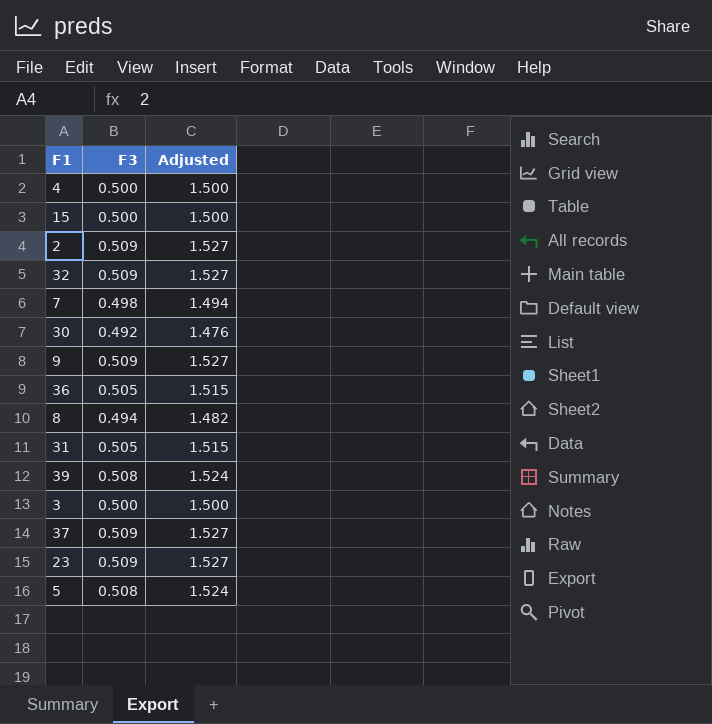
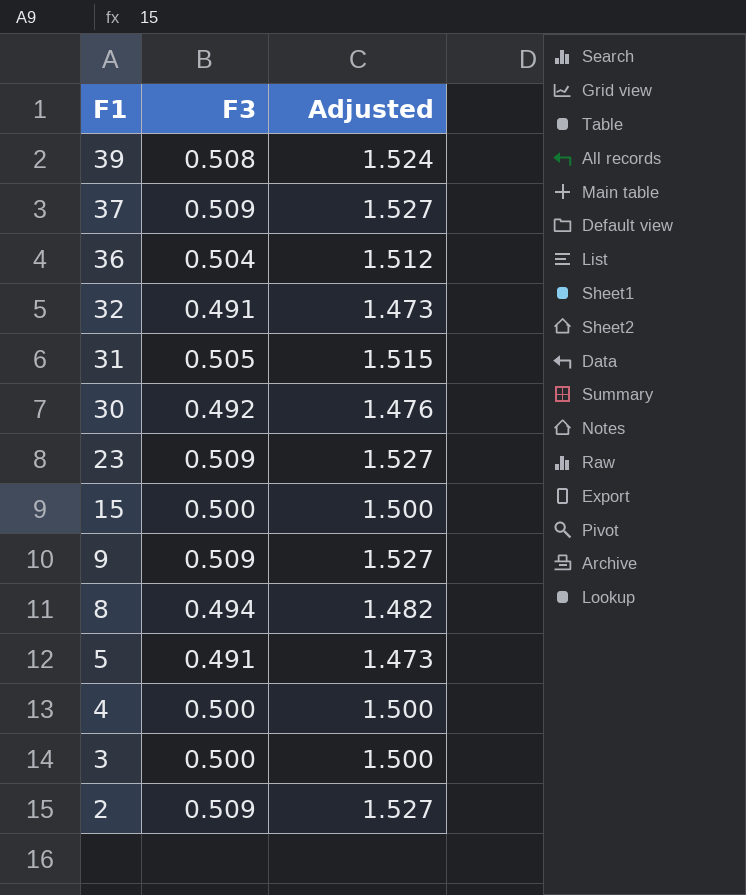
row order: none -> F1 descending
row 7: 0.498 | 1.494 -> none
36 | F3: 0.505 -> 0.504
36 | Adjusted: 1.515 -> 1.512
32 | F3: 0.509 -> 0.491
32 | Adjusted: 1.527 -> 1.473
5 | F3: 0.508 -> 0.491
5 | Adjusted: 1.524 -> 1.473

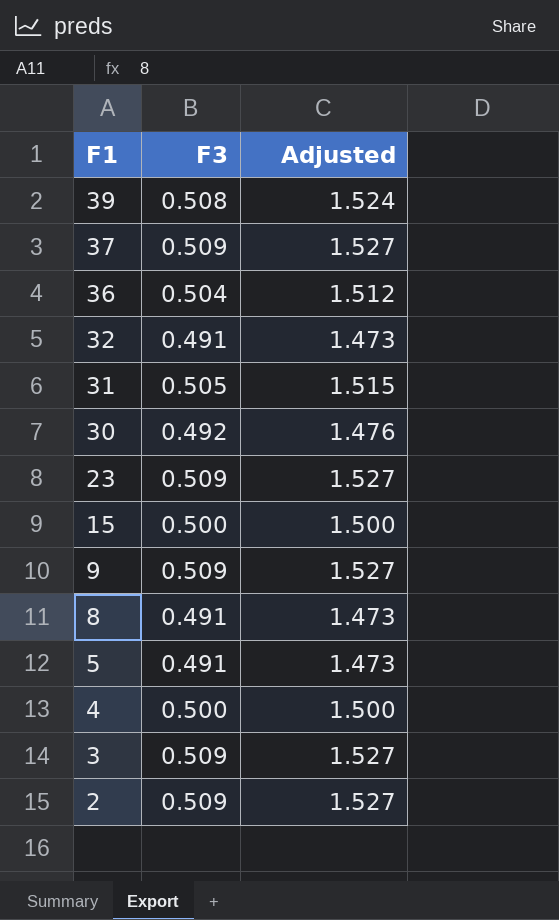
8 | F3: 0.494 -> 0.491
8 | Adjusted: 1.482 -> 1.473
3 | F3: 0.500 -> 0.509
3 | Adjusted: 1.500 -> 1.527

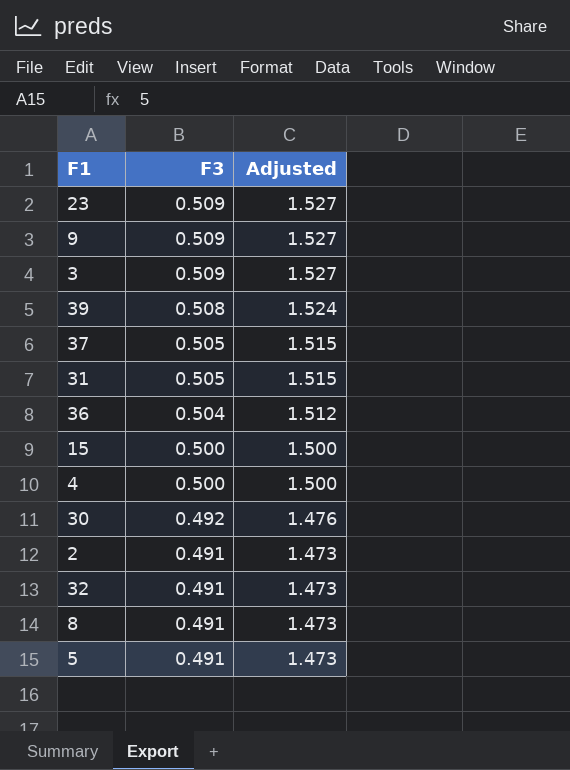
row order: F1 descending -> F3 descending
37 | F3: 0.509 -> 0.505
37 | Adjusted: 1.527 -> 1.515
2 | F3: 0.509 -> 0.491
2 | Adjusted: 1.527 -> 1.473

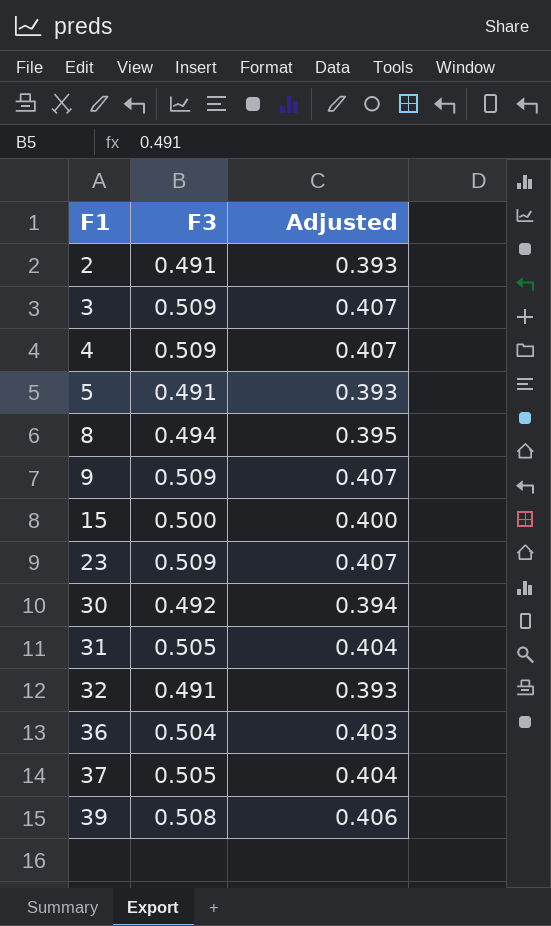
row order: F3 descending -> F1 ascending
column Adjusted | formula: [F3] * 3 -> [F3] * 0.8
4 | F3: 0.500 -> 0.509
8 | F3: 0.491 -> 0.494

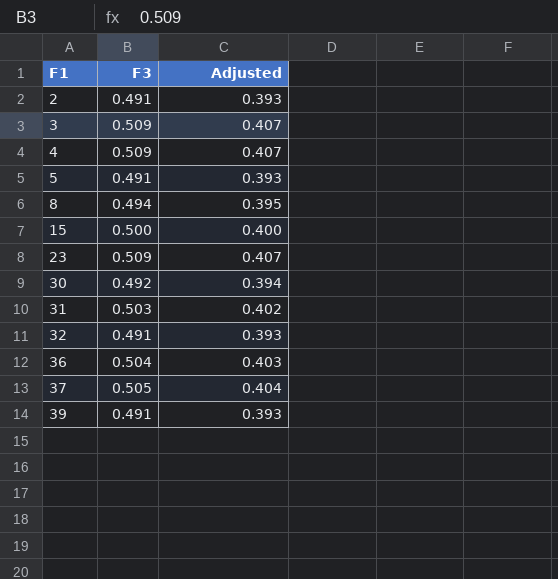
row 9: 0.509 | 0.407 -> none
31 | F3: 0.505 -> 0.503
31 | Adjusted: 0.404 -> 0.402
39 | F3: 0.508 -> 0.491
39 | Adjusted: 0.406 -> 0.393

